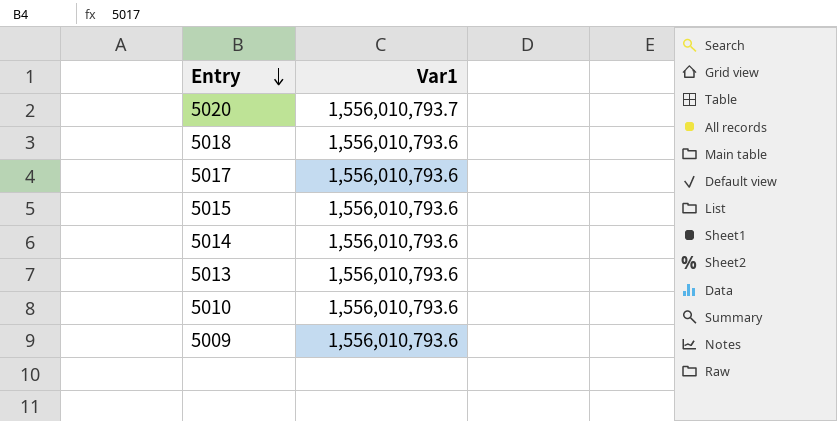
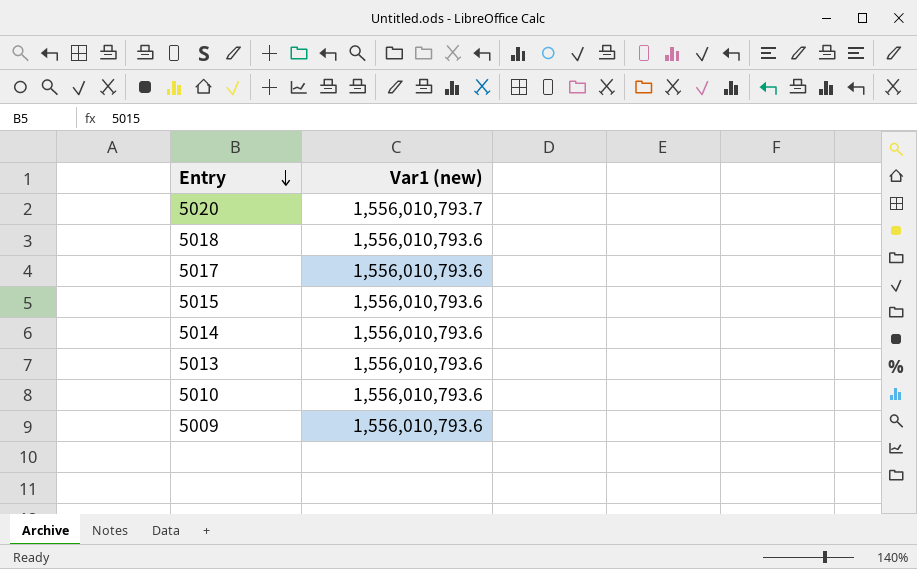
column name: Var1 -> Var1 (new)

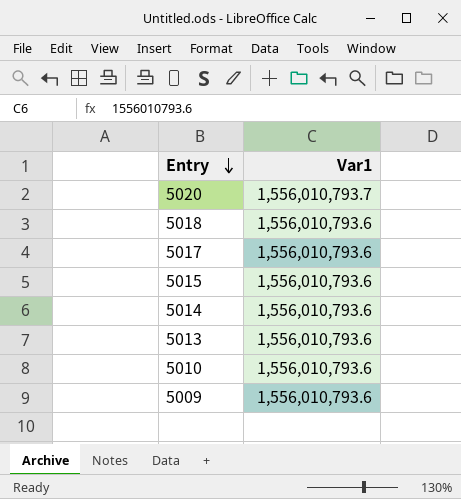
column name: Var1 (new) -> Var1

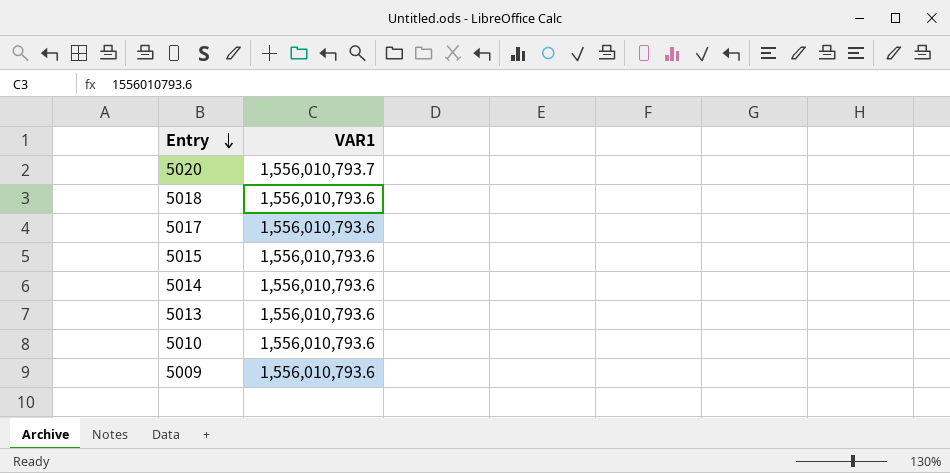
column name: Var1 -> VAR1

